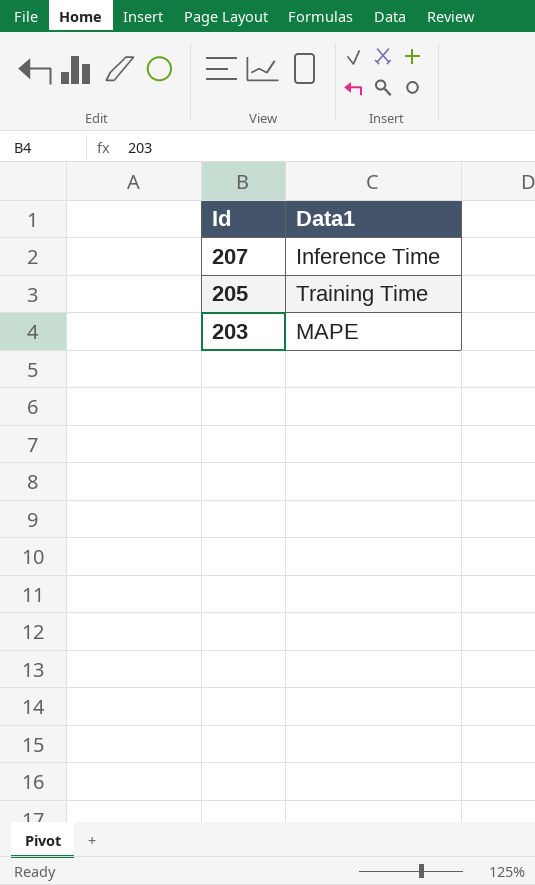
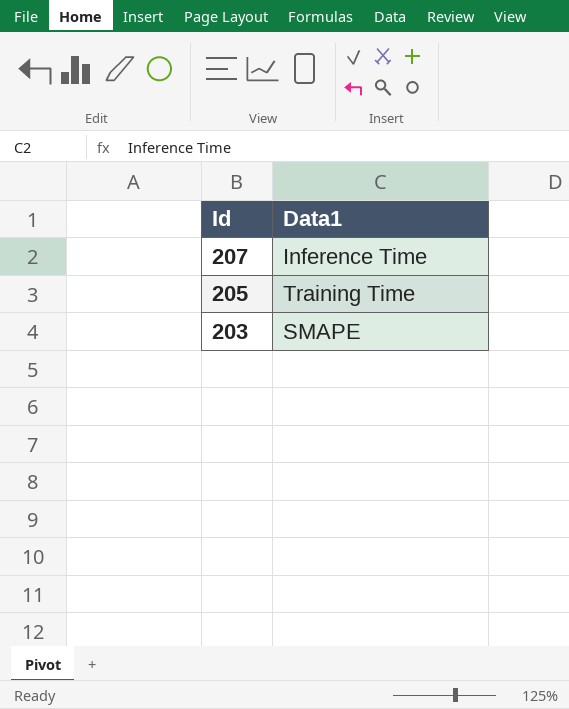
203 | Data1: MAPE -> SMAPE

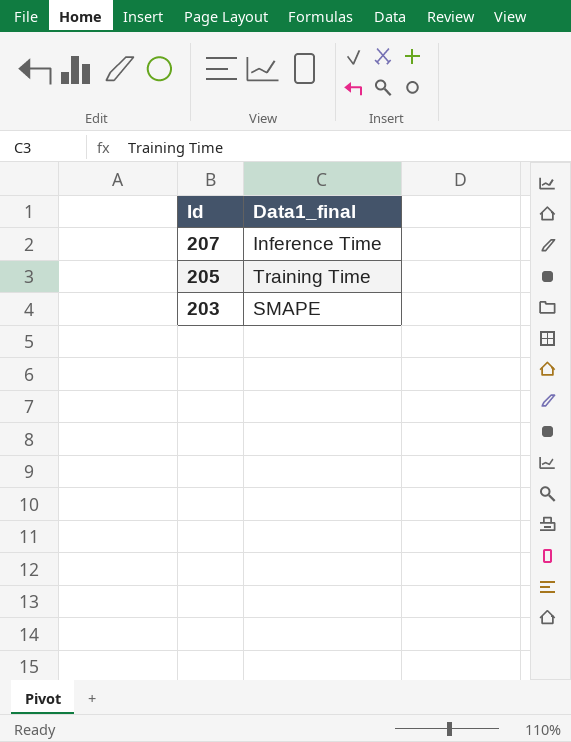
column name: Data1 -> Data1_final

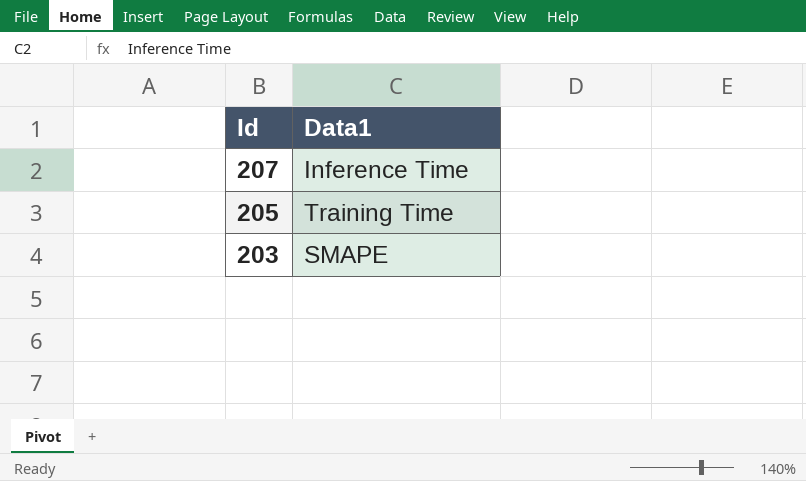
column name: Data1_final -> Data1

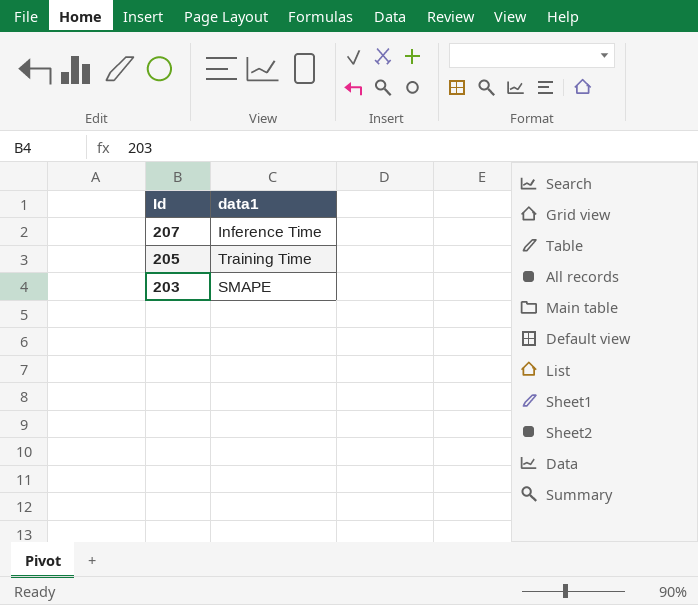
column name: Data1 -> data1

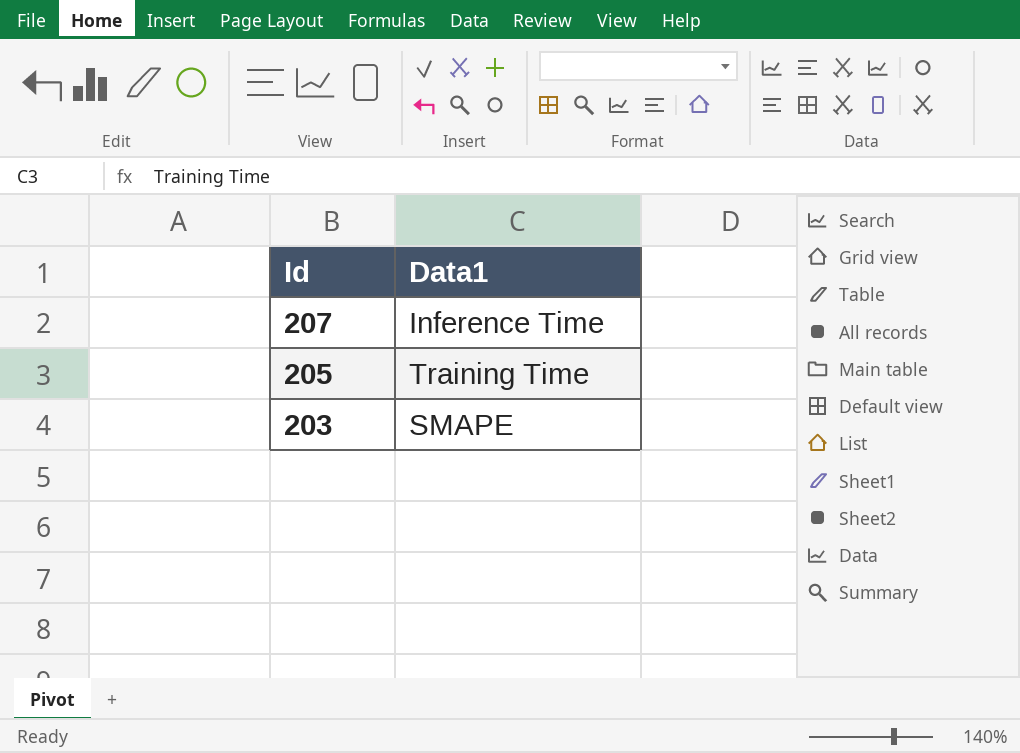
column name: data1 -> Data1

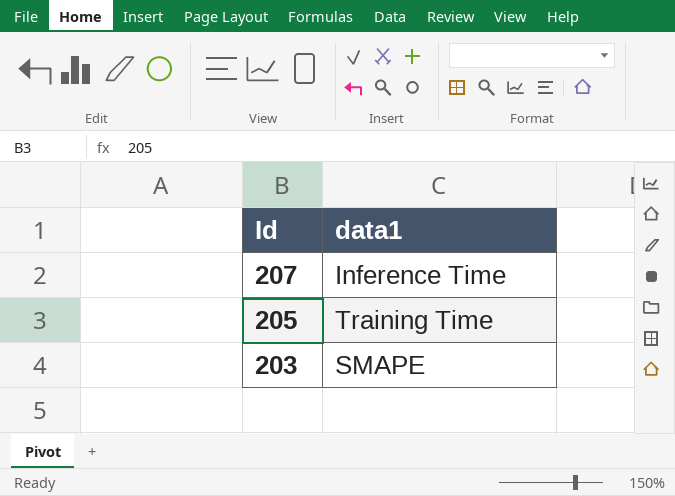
column name: Data1 -> data1

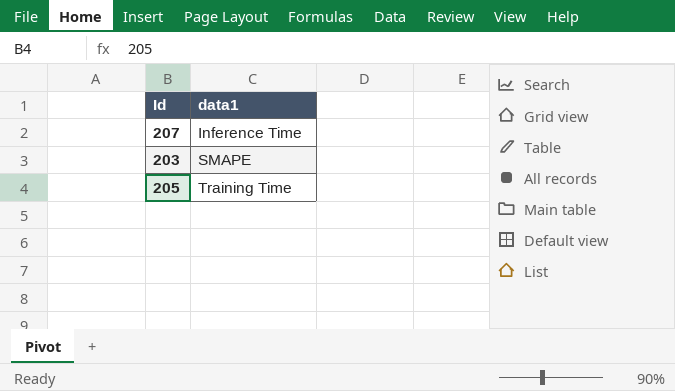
row order: Id descending -> data1 ascending

